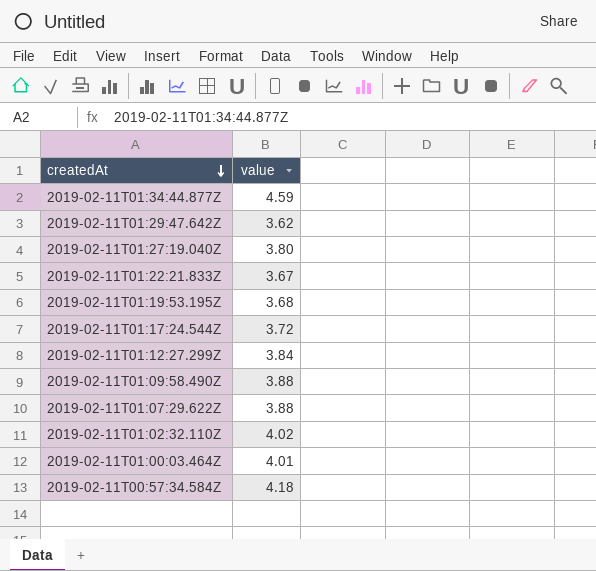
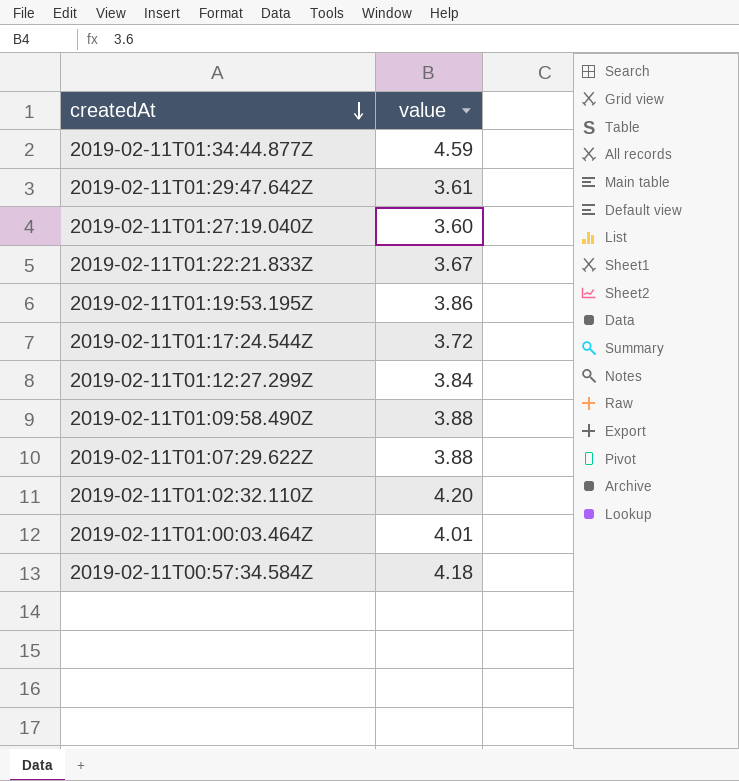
2019-02-11T01:29:47.642Z | value: 3.62 -> 3.61
2019-02-11T01:27:19.040Z | value: 3.80 -> 3.60
2019-02-11T01:19:53.195Z | value: 3.68 -> 3.86
2019-02-11T01:02:32.110Z | value: 4.02 -> 4.20

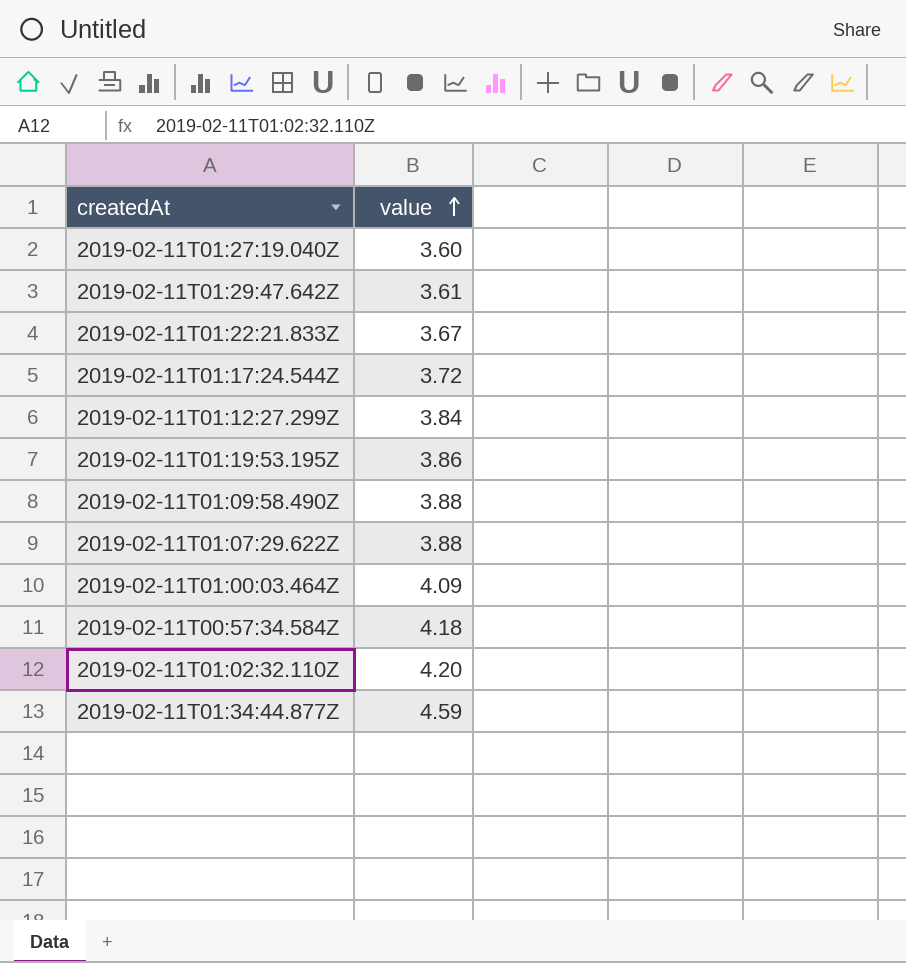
row order: createdAt descending -> value ascending
2019-02-11T01:00:03.464Z | value: 4.01 -> 4.09

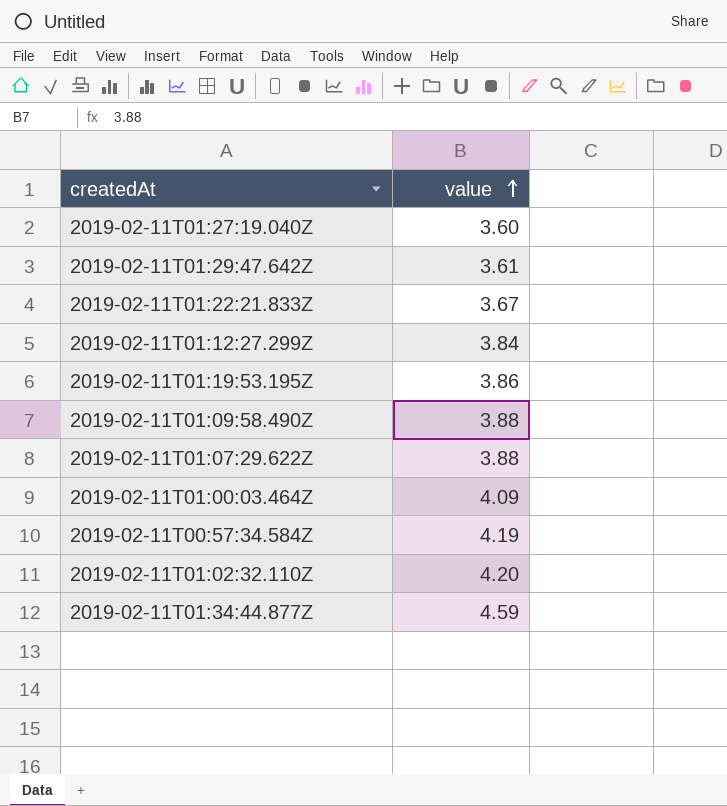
row 2019-02-11T01:17:24.544Z: 3.72 -> none
2019-02-11T00:57:34.584Z | value: 4.18 -> 4.19

